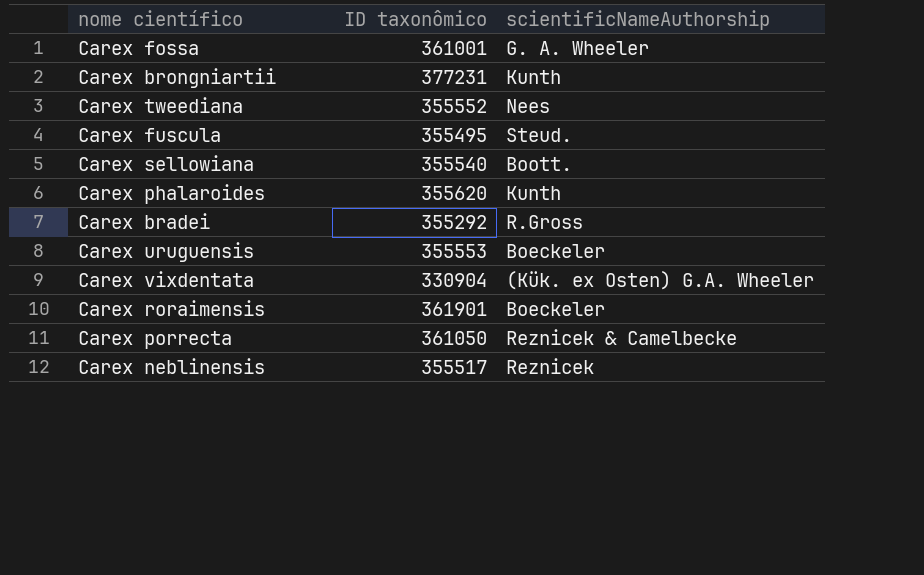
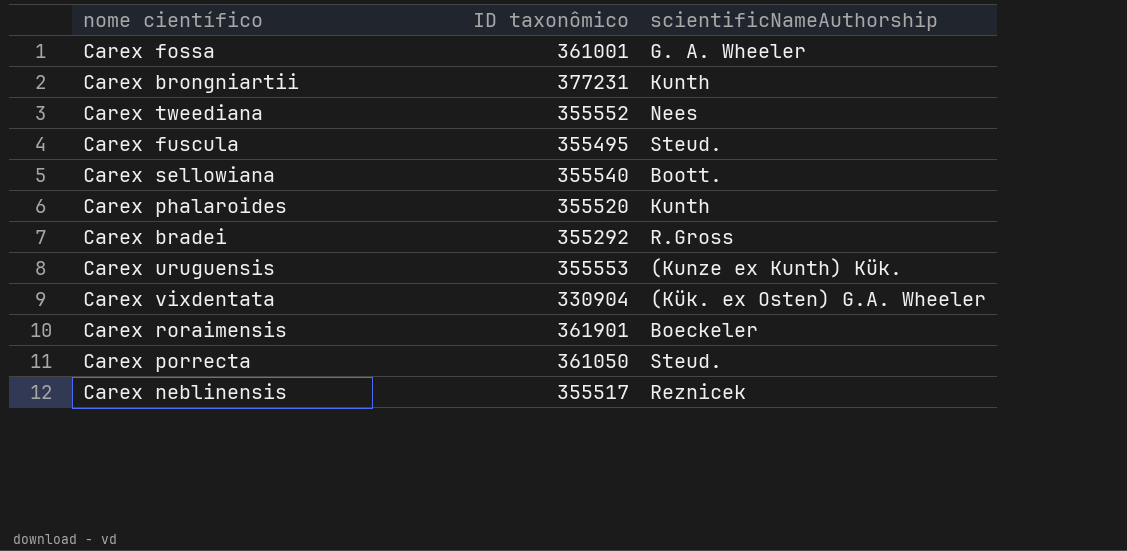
Carex phalaroides | ID taxonômico: 355620 -> 355520
Carex uruguensis | scientificNameAuthorship: Boeckeler -> (Kunze ex Kunth) Kük.
Carex porrecta | scientificNameAuthorship: Reznicek & Camelbecke -> Steud.

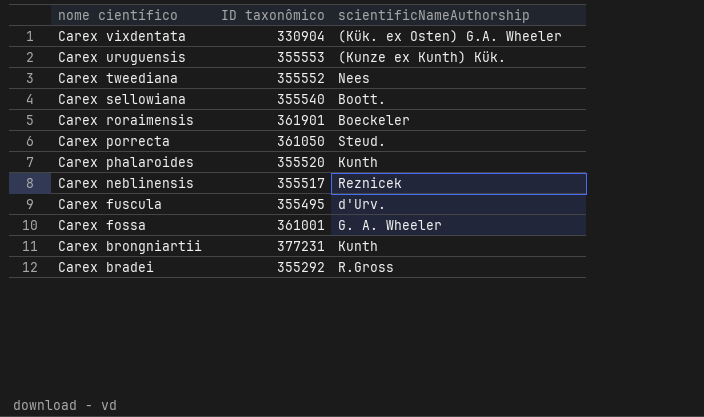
row order: none -> nome científico descending
Carex fuscula | scientificNameAuthorship: Steud. -> d'Urv.

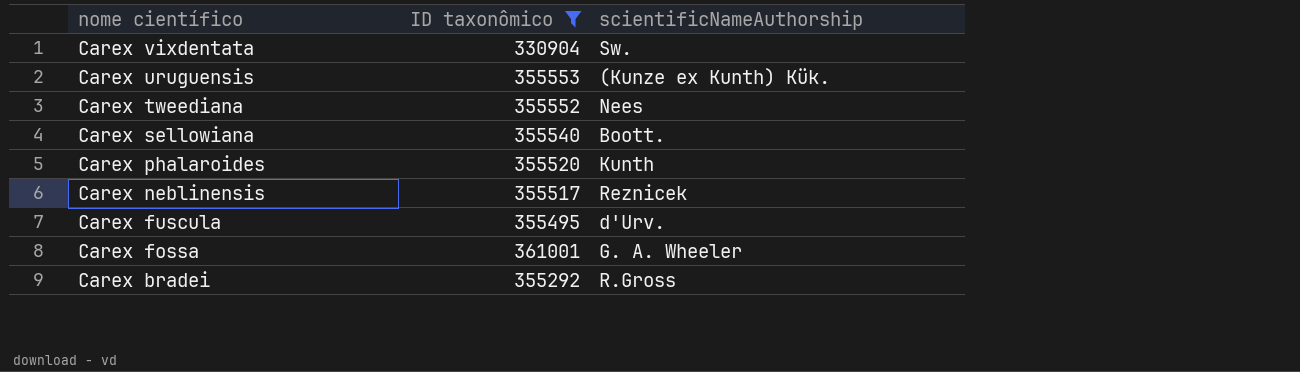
filter: none -> ID taxonômico <= 361001
Carex vixdentata | scientificNameAuthorship: (Kük. ex Osten) G.A. Wheeler -> Sw.

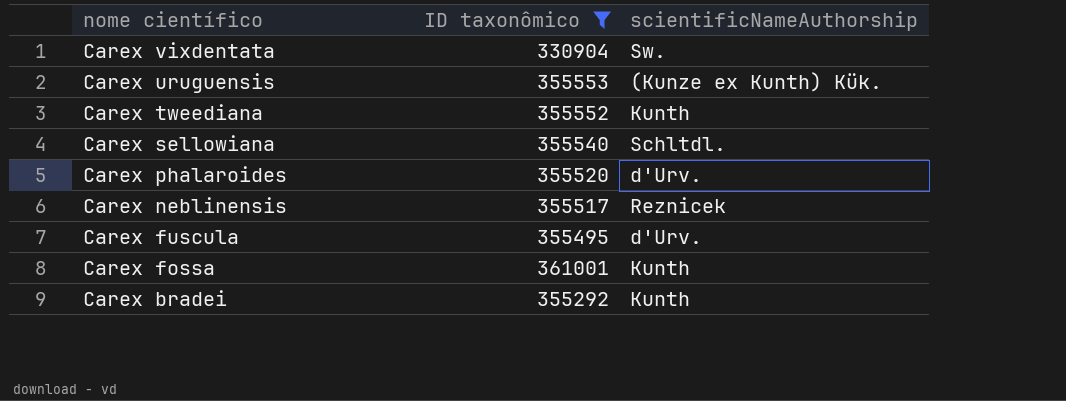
Carex tweediana | scientificNameAuthorship: Nees -> Kunth
Carex sellowiana | scientificNameAuthorship: Boott. -> Schltdl.
Carex phalaroides | scientificNameAuthorship: Kunth -> d'Urv.
Carex fossa | scientificNameAuthorship: G. A. Wheeler -> Kunth
Carex bradei | scientificNameAuthorship: R.Gross -> Kunth

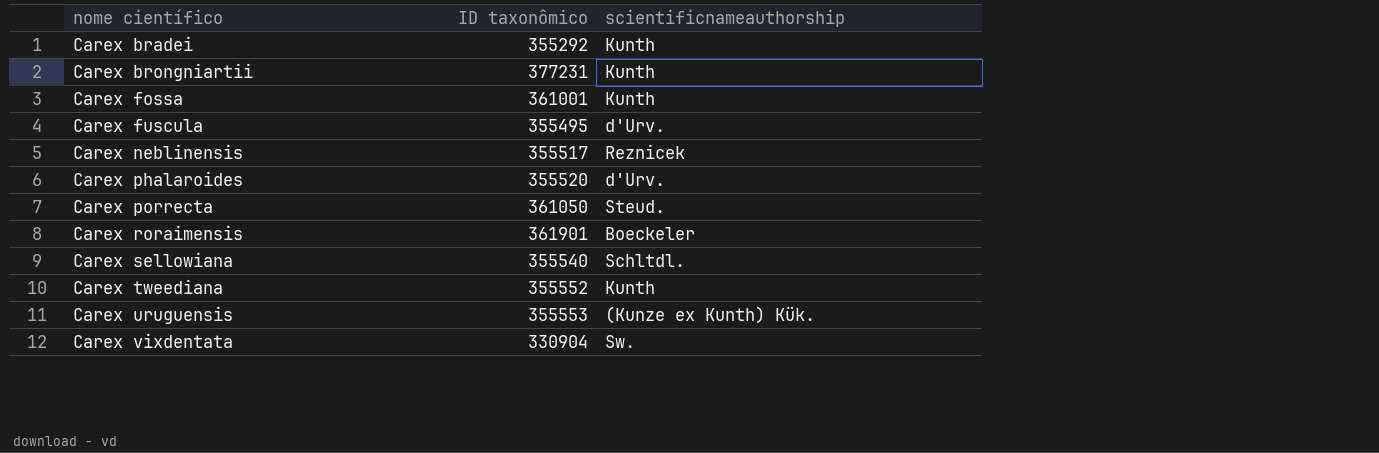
filter: ID taxonômico <= 361001 -> none
row order: nome científico descending -> nome científico ascending
column name: scientificNameAuthorship -> scientificnameauthorship

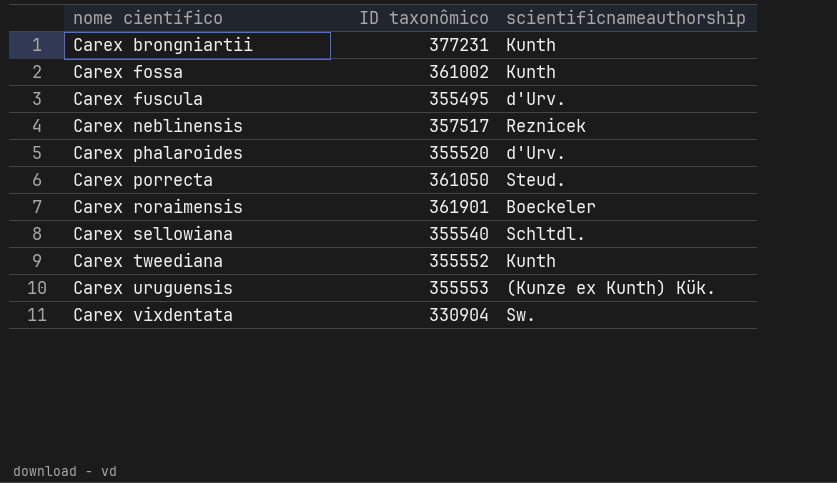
row Carex bradei: 355292 | Kunth -> none
Carex fossa | ID taxonômico: 361001 -> 361002
Carex neblinensis | ID taxonômico: 355517 -> 357517

